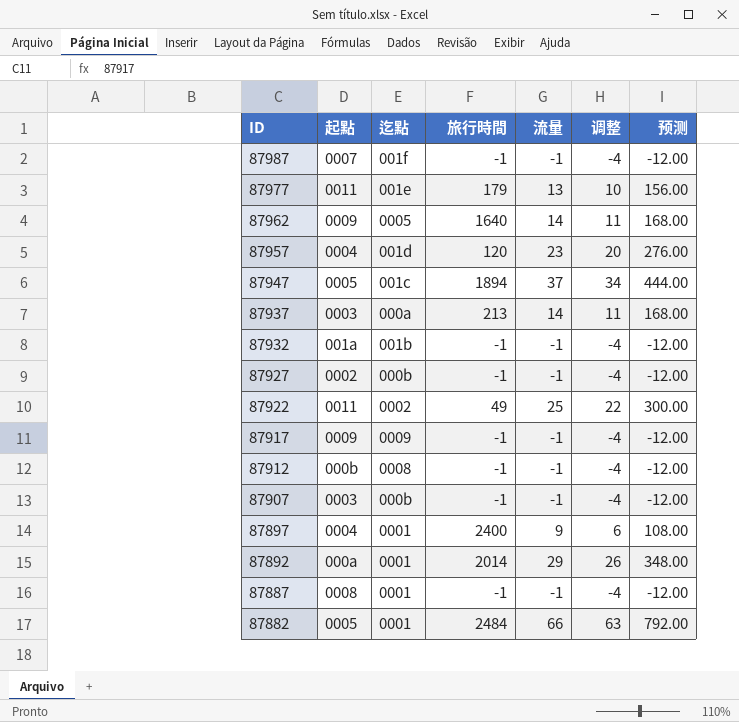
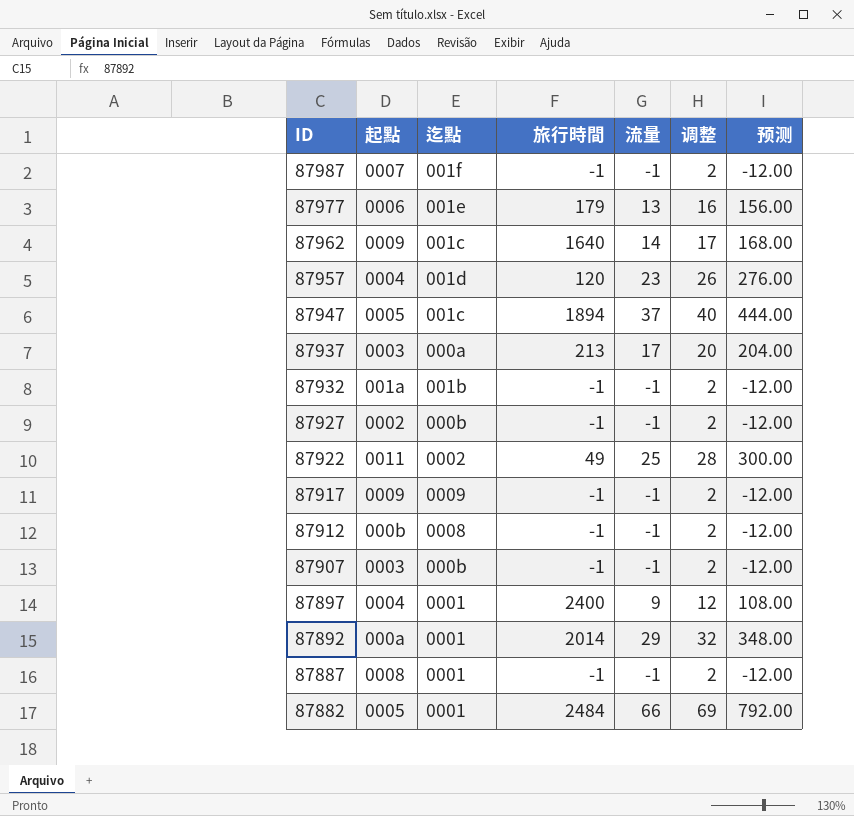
column 调整 | formula: [流量] - 3 -> [流量] + 3
87977 | 起點: 0011 -> 0006
87962 | 迄點: 0005 -> 001c
87937 | 流量: 14 -> 17
87937 | 预测: 168.00 -> 204.00

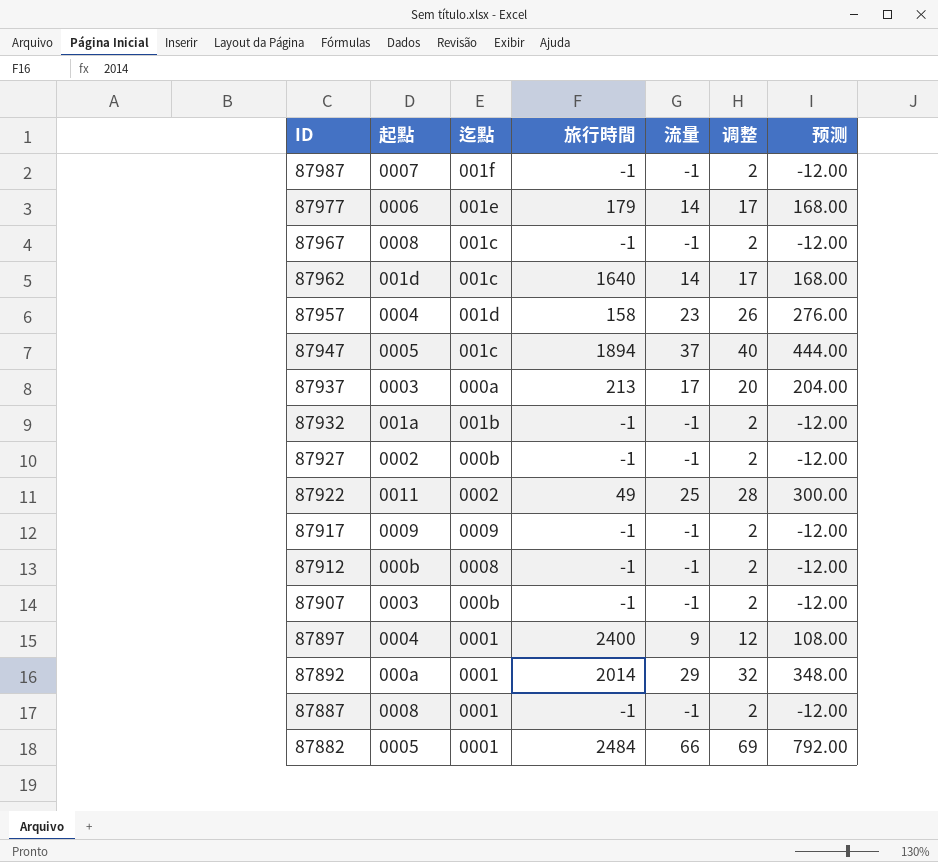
87977 | 流量: 13 -> 14
87977 | 调整: 16 -> 17
87977 | 预测: 156.00 -> 168.00
row 87967: none -> 0008 | 001c | -1 | -1 | 2 | -12.00
87962 | 起點: 0009 -> 001d
87957 | 旅行時間: 120 -> 158

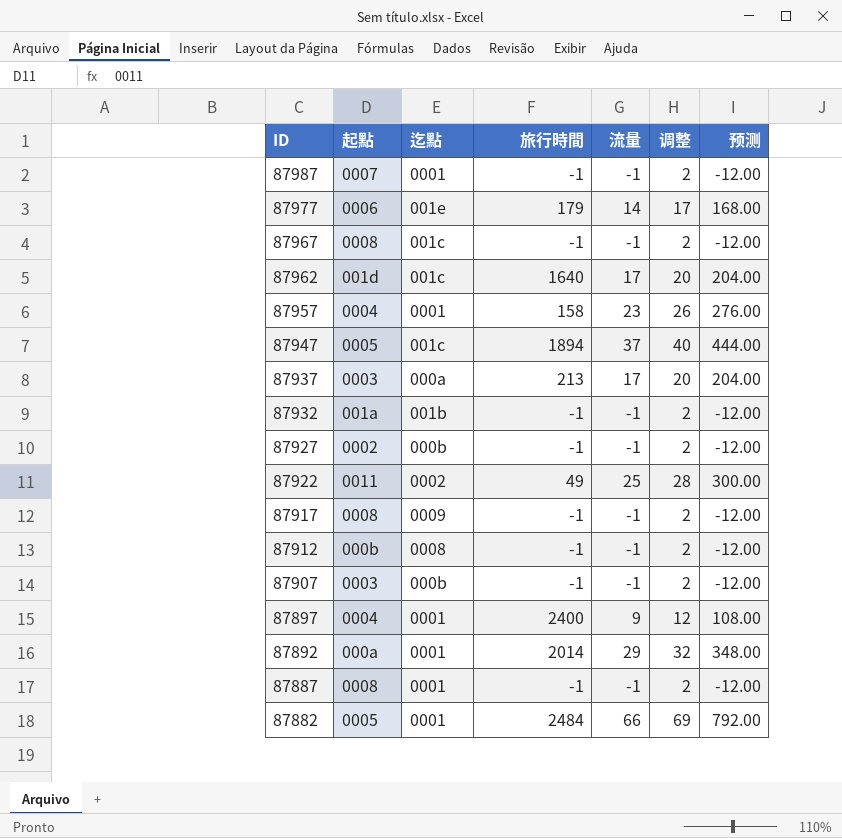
87987 | 迄點: 001f -> 0001
87962 | 流量: 14 -> 17
87962 | 调整: 17 -> 20
87962 | 预测: 168.00 -> 204.00
87957 | 迄點: 001d -> 0001
87917 | 起點: 0009 -> 0008

